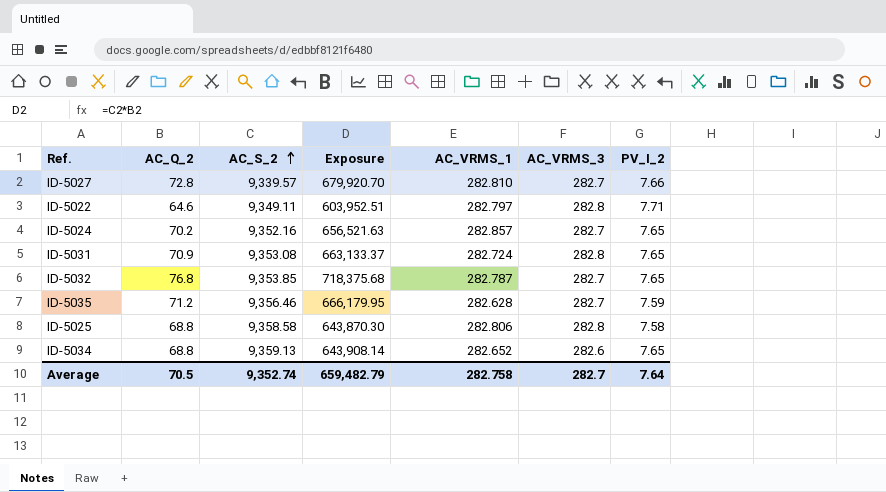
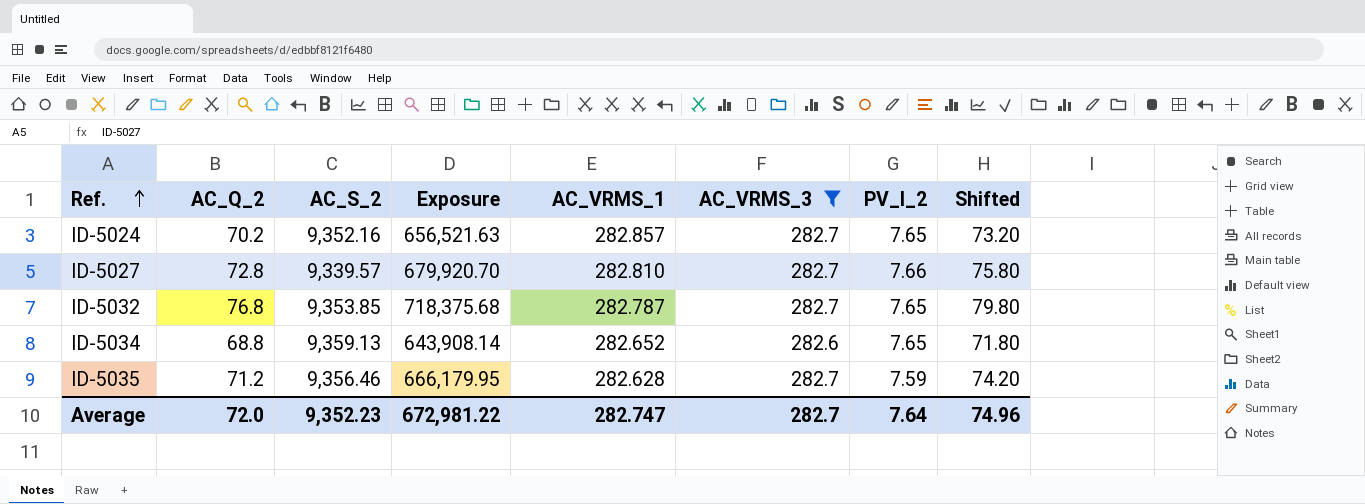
filter: none -> AC_VRMS_3 != 282.8
row order: AC_S_2 ascending -> Ref. ascending
column Shifted | formula: none -> [AC_Q_2] + 3
Average | AC_Q_2: 70.5 -> 72.0
Average | AC_S_2: 9,352.74 -> 9,352.23
Average | Exposure: 659,482.79 -> 672,981.22
Average | AC_VRMS_1: 282.758 -> 282.747

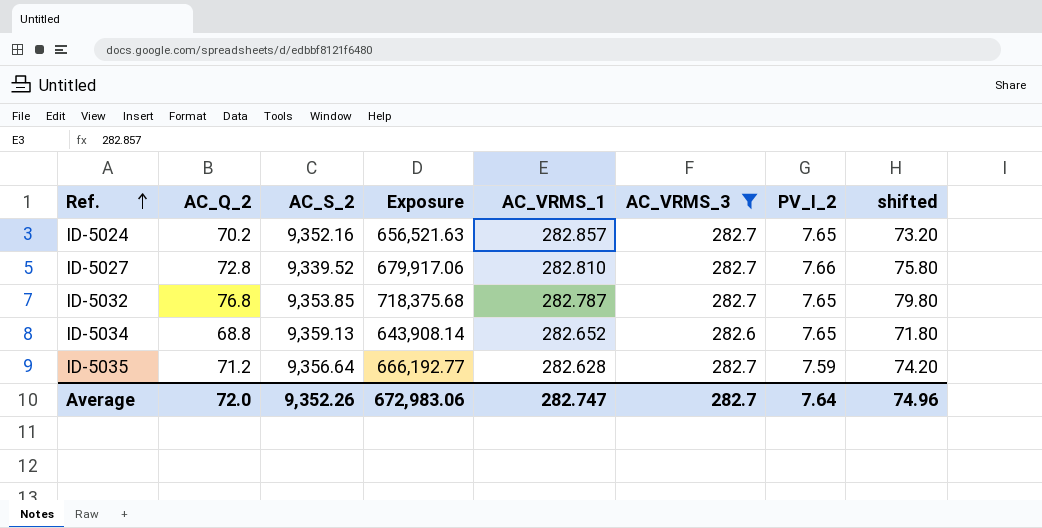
column name: Shifted -> shifted
ID-5027 | AC_S_2: 9,339.57 -> 9,339.52
ID-5027 | Exposure: 679,920.70 -> 679,917.06
ID-5035 | AC_S_2: 9,356.46 -> 9,356.64
ID-5035 | Exposure: 666,179.95 -> 666,192.77
Average | AC_S_2: 9,352.23 -> 9,352.26
Average | Exposure: 672,981.22 -> 672,983.06

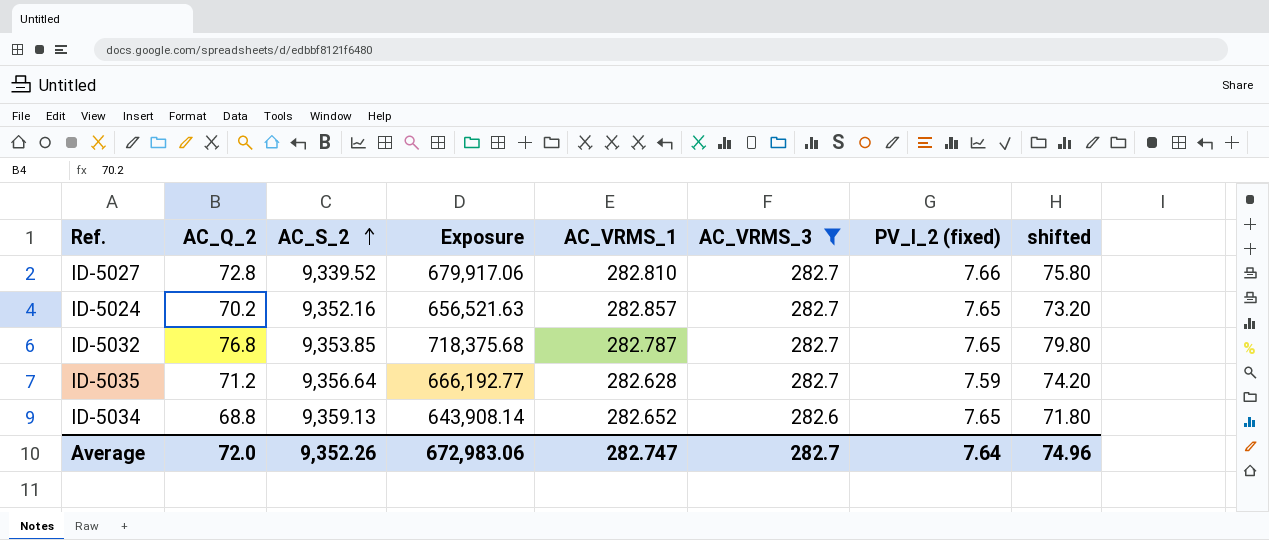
row order: Ref. ascending -> AC_S_2 ascending
column name: PV_I_2 -> PV_I_2 (fixed)

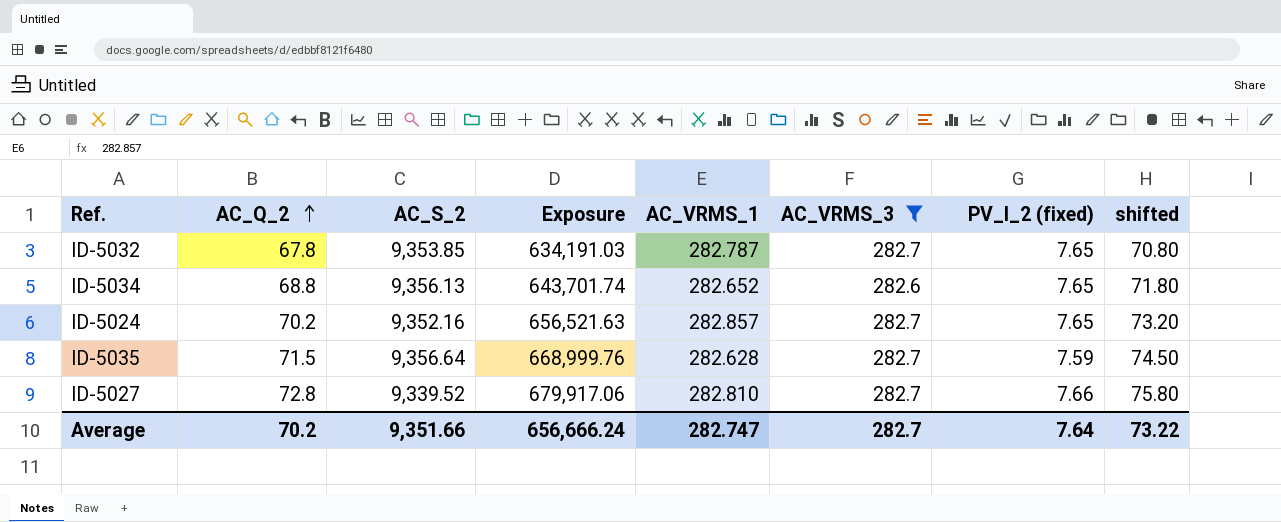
row order: AC_S_2 ascending -> AC_Q_2 ascending
ID-5032 | AC_Q_2: 76.8 -> 67.8
ID-5032 | Exposure: 718,375.68 -> 634,191.03
ID-5032 | shifted: 79.80 -> 70.80
ID-5034 | AC_S_2: 9,359.13 -> 9,356.13
ID-5034 | Exposure: 643,908.14 -> 643,701.74
ID-5035 | AC_Q_2: 71.2 -> 71.5
ID-5035 | Exposure: 666,192.77 -> 668,999.76
ID-5035 | shifted: 74.20 -> 74.50
Average | AC_Q_2: 72.0 -> 70.2
Average | AC_S_2: 9,352.26 -> 9,351.66
Average | Exposure: 672,983.06 -> 656,666.24
Average | shifted: 74.96 -> 73.22

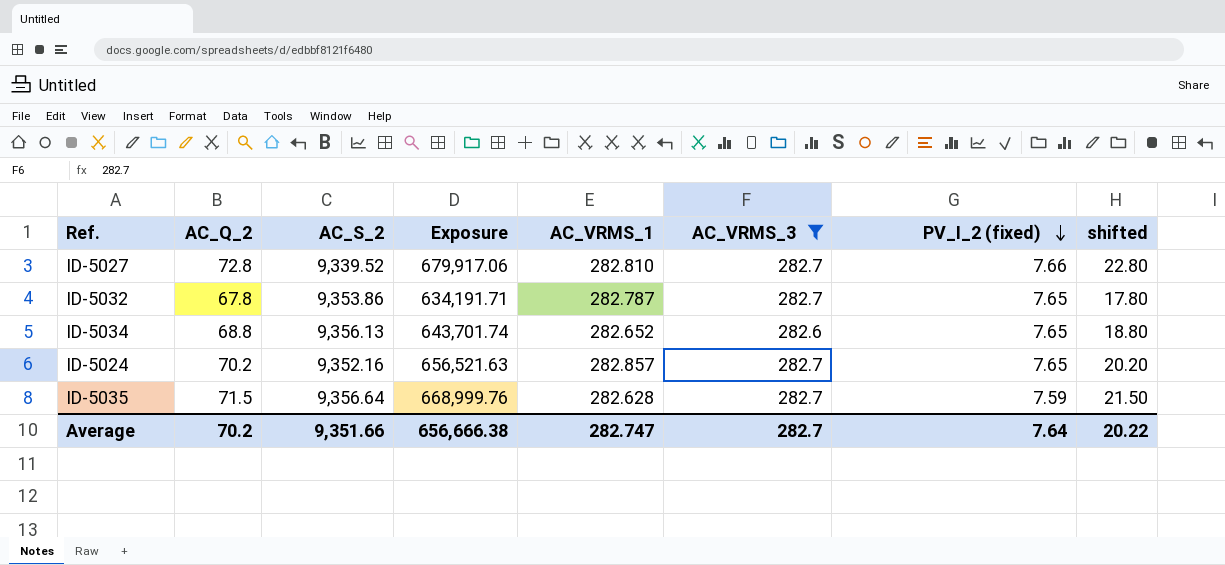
row order: AC_Q_2 ascending -> PV_I_2 (fixed) descending
column shifted | formula: [AC_Q_2] + 3 -> [AC_Q_2] - 50
ID-5032 | AC_S_2: 9,353.85 -> 9,353.86
ID-5032 | Exposure: 634,191.03 -> 634,191.71
Average | Exposure: 656,666.24 -> 656,666.38
Average | shifted: 73.22 -> 20.22

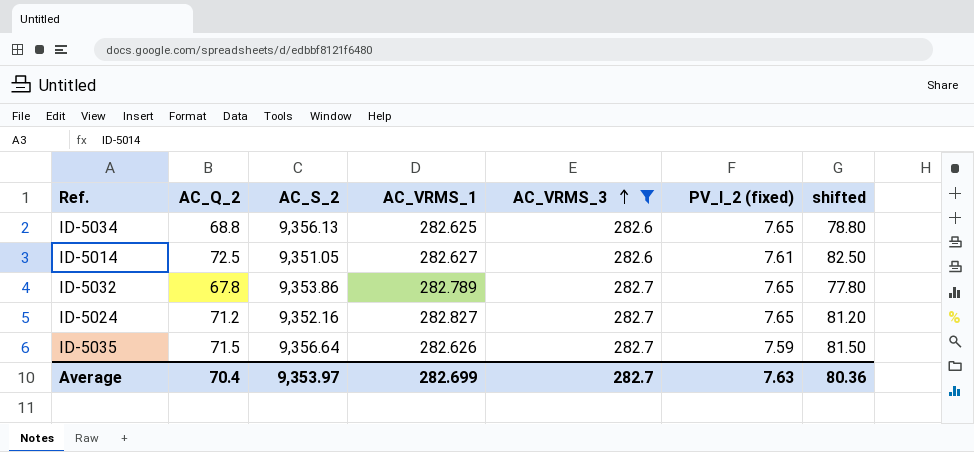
row order: PV_I_2 (fixed) descending -> AC_VRMS_3 ascending
column Exposure | formula: [AC_Q_2] * [AC_S_2] -> none
column shifted | formula: [AC_Q_2] - 50 -> [AC_Q_2] + 10
row ID-5027: 72.8 | 9,339.52 | 679,917.06 | 282.810 | 282.7 | 7.66 | 22.80 -> none
ID-5034 | AC_VRMS_1: 282.652 -> 282.625
row ID-5014: none -> 72.5 | 9,351.05 | 282.627 | 282.6 | 7.61 | 82.50
ID-5032 | AC_VRMS_1: 282.787 -> 282.789
ID-5024 | AC_Q_2: 70.2 -> 71.2
ID-5024 | AC_VRMS_1: 282.857 -> 282.827
ID-5035 | AC_VRMS_1: 282.628 -> 282.626
Average | AC_Q_2: 70.2 -> 70.4
Average | AC_S_2: 9,351.66 -> 9,353.97
Average | AC_VRMS_1: 282.747 -> 282.699
Average | PV_I_2 (fixed): 7.64 -> 7.63
Average | shifted: 20.22 -> 80.36

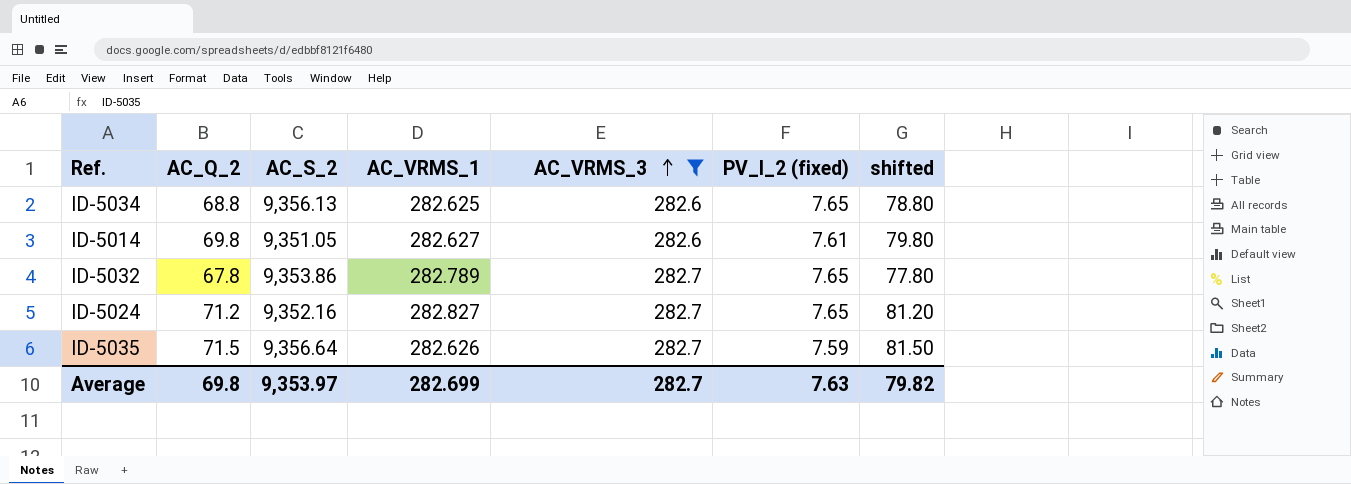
ID-5014 | AC_Q_2: 72.5 -> 69.8
ID-5014 | shifted: 82.50 -> 79.80
Average | AC_Q_2: 70.4 -> 69.8
Average | shifted: 80.36 -> 79.82

